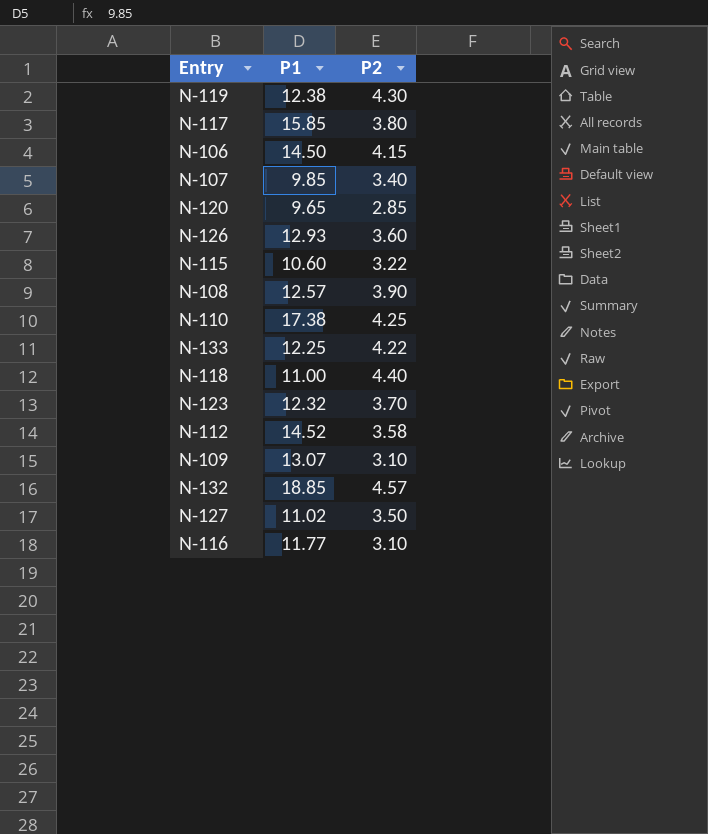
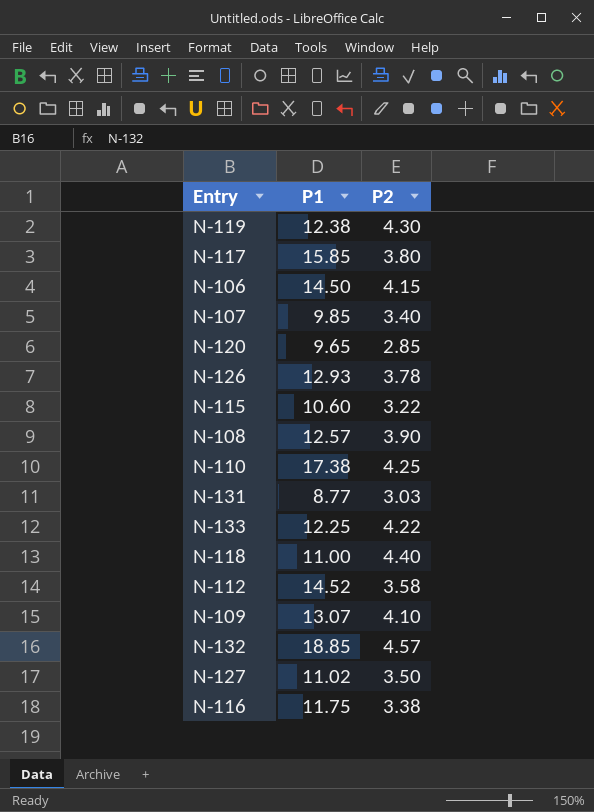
row N-123: 12.32 | 3.70 -> none
N-126 | P2: 3.60 -> 3.78
row N-131: none -> 8.77 | 3.03
N-109 | P2: 3.10 -> 4.10
N-116 | P1: 11.77 -> 11.75
N-116 | P2: 3.10 -> 3.38

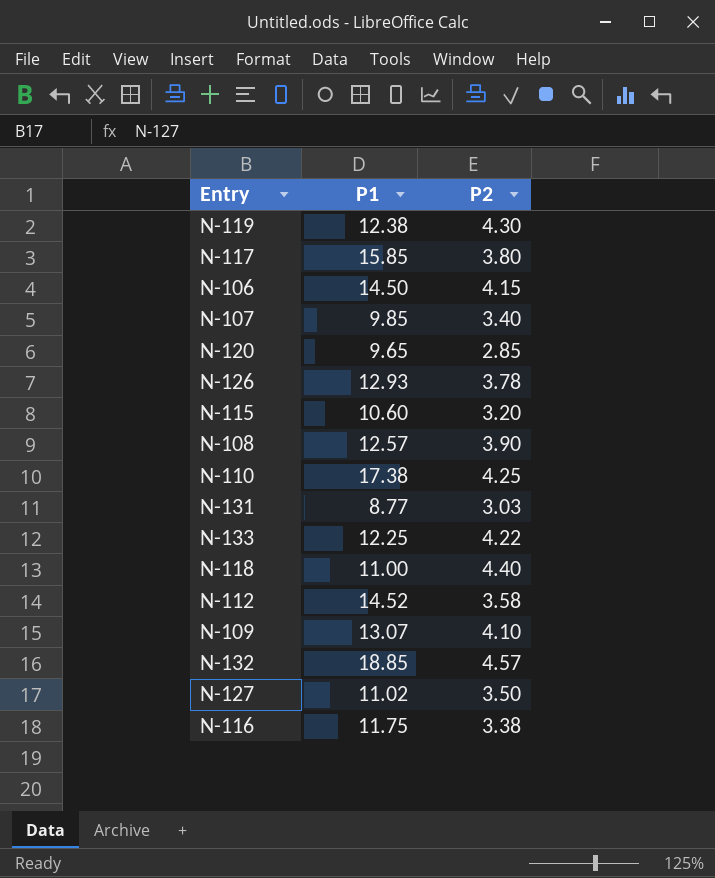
N-115 | P2: 3.22 -> 3.20

